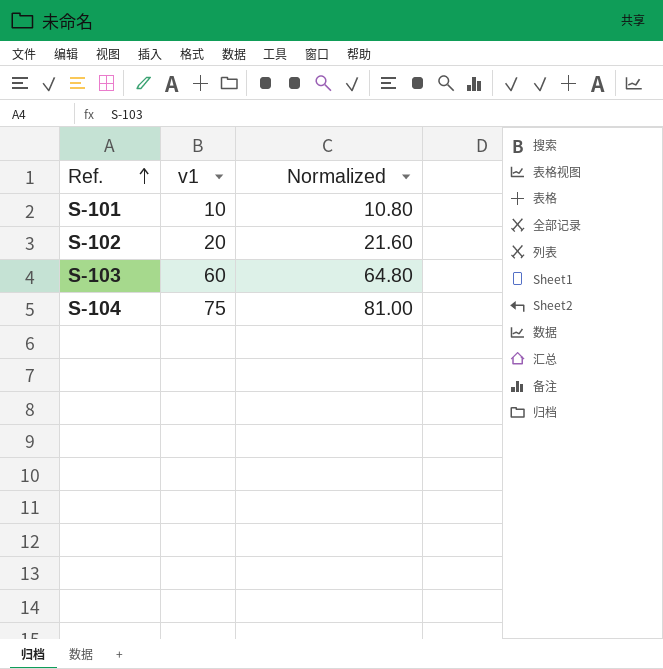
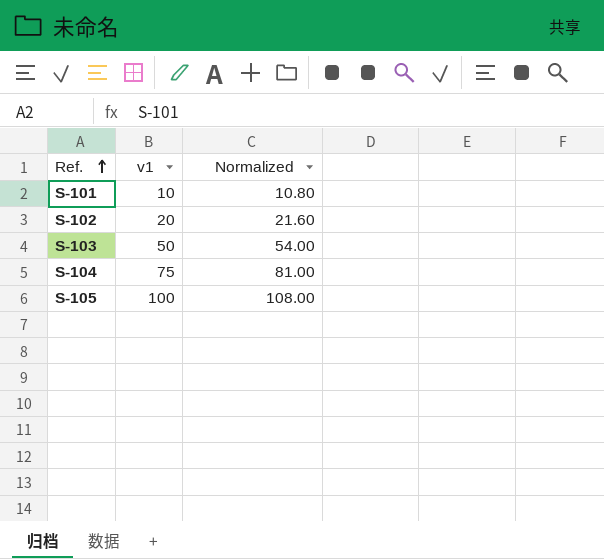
S-103 | v1: 60 -> 50
S-103 | Normalized: 64.80 -> 54.00
row S-105: none -> 100 | 108.00

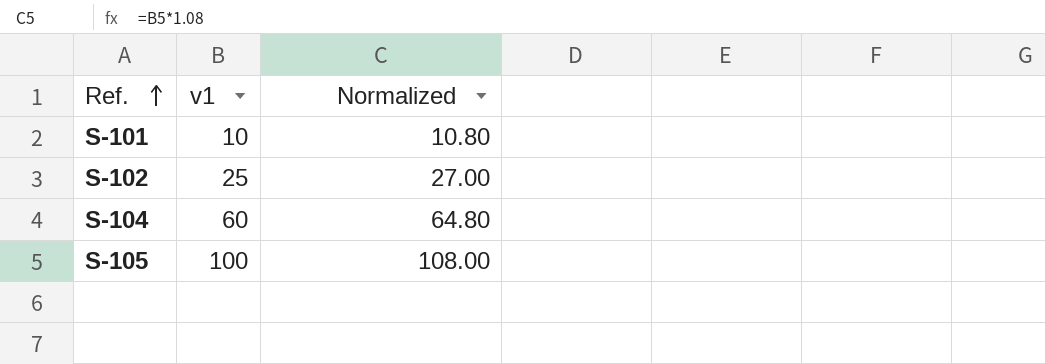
row S-103: 50 | 54.00 -> none
S-102 | v1: 20 -> 25
S-102 | Normalized: 21.60 -> 27.00
S-104 | v1: 75 -> 60
S-104 | Normalized: 81.00 -> 64.80

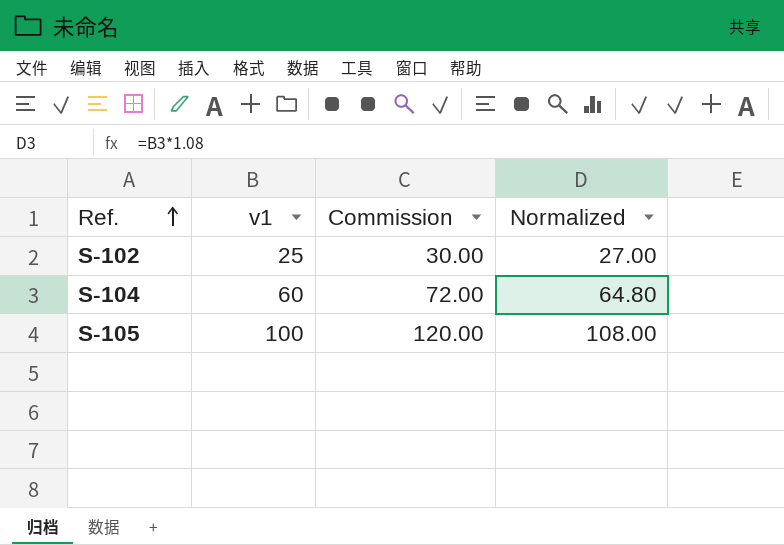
column Commission | formula: none -> [v1] * 1.2
row S-101: 10 | 10.80 -> none

